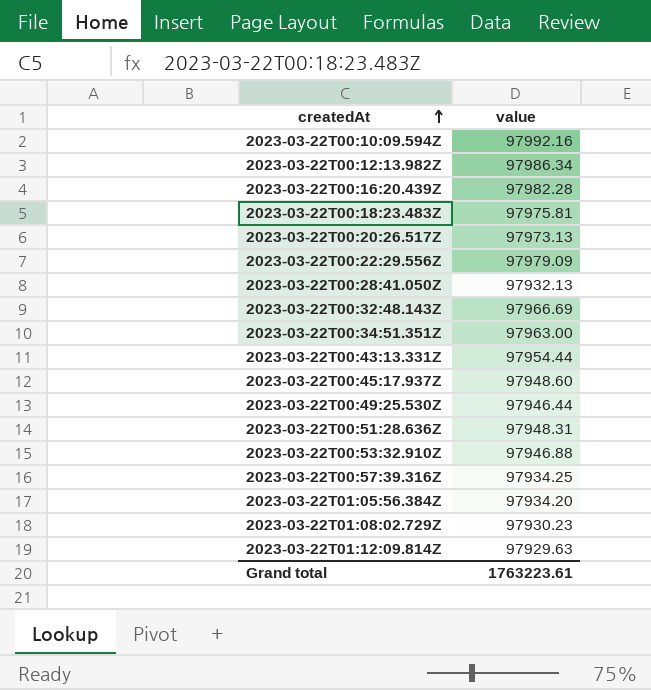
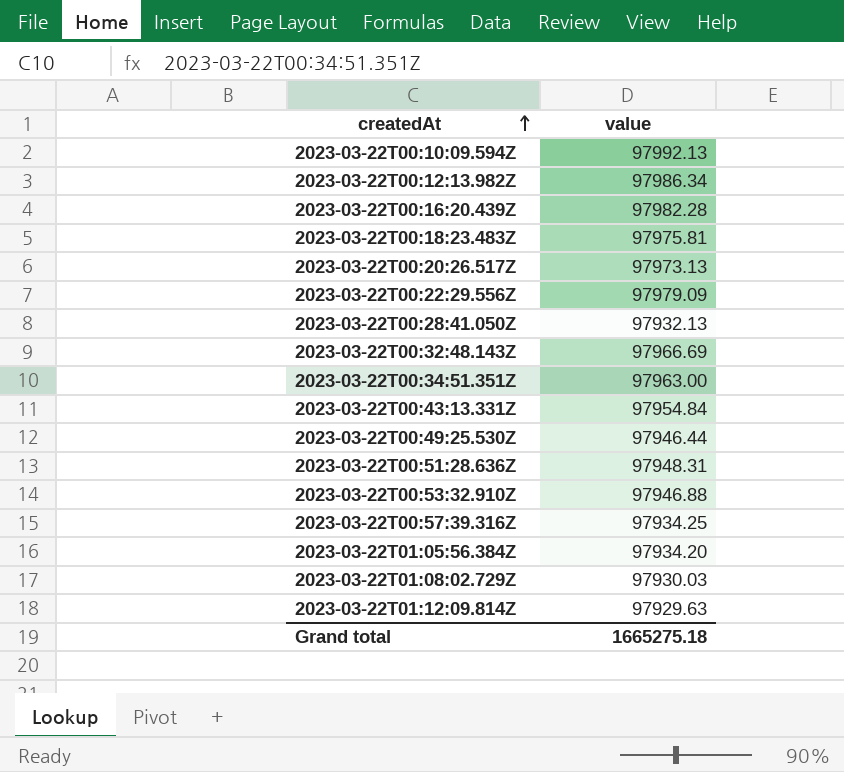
row 2023-03-22T00:45:17.937Z: 97948.60 -> none
2023-03-22T00:10:09.594Z | value: 97992.16 -> 97992.13
2023-03-22T00:43:13.331Z | value: 97954.44 -> 97954.84
2023-03-22T01:08:02.729Z | value: 97930.23 -> 97930.03
Grand total | value: 1763223.61 -> 1665275.18

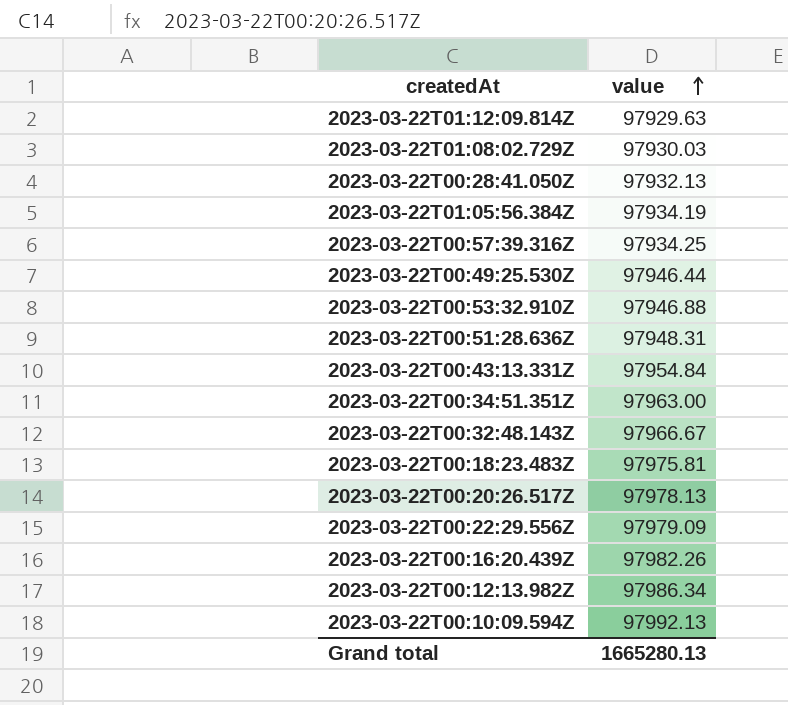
row order: createdAt ascending -> value ascending
2023-03-22T01:05:56.384Z | value: 97934.20 -> 97934.19
2023-03-22T00:32:48.143Z | value: 97966.69 -> 97966.67
2023-03-22T00:20:26.517Z | value: 97973.13 -> 97978.13
2023-03-22T00:16:20.439Z | value: 97982.28 -> 97982.26
Grand total | value: 1665275.18 -> 1665280.13

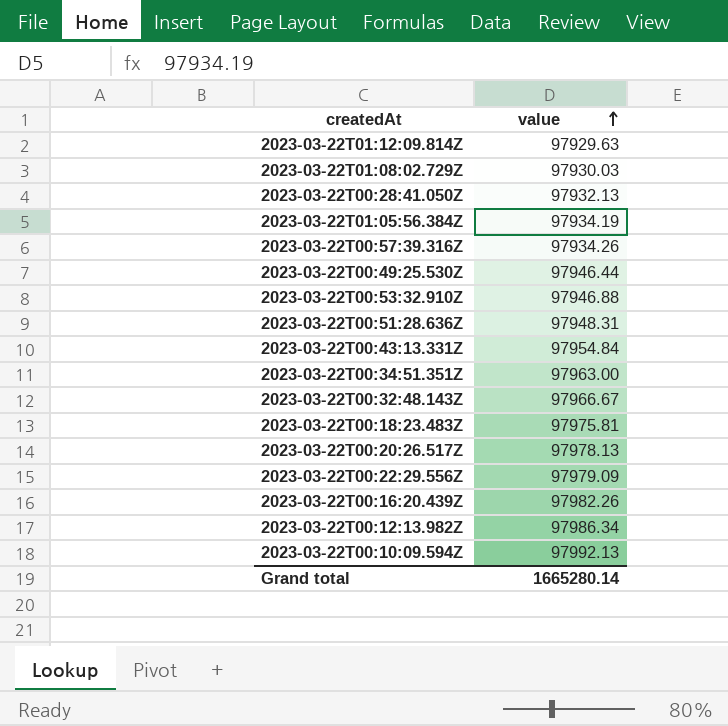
2023-03-22T00:57:39.316Z | value: 97934.25 -> 97934.26
Grand total | value: 1665280.13 -> 1665280.14

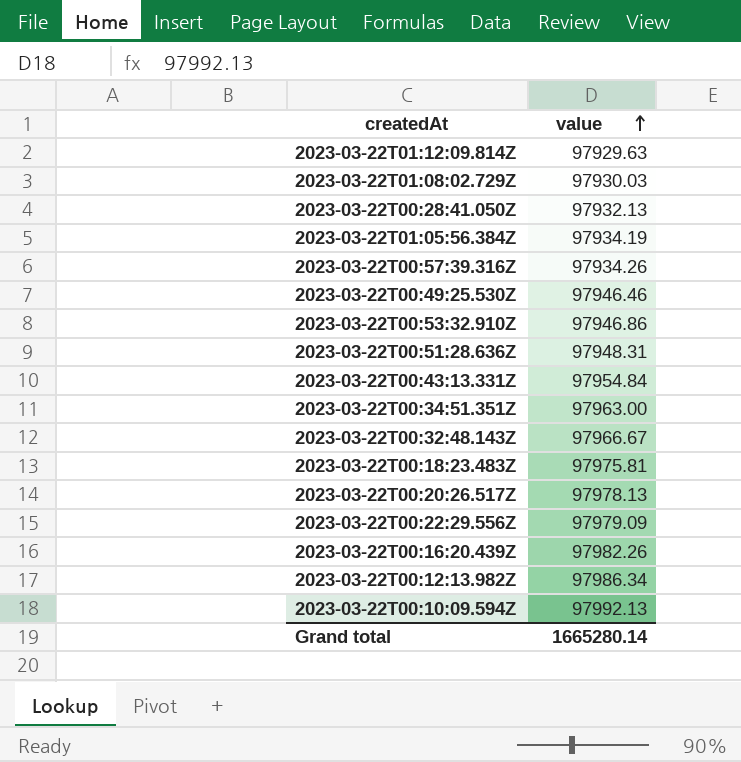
2023-03-22T00:49:25.530Z | value: 97946.44 -> 97946.46
2023-03-22T00:53:32.910Z | value: 97946.88 -> 97946.86

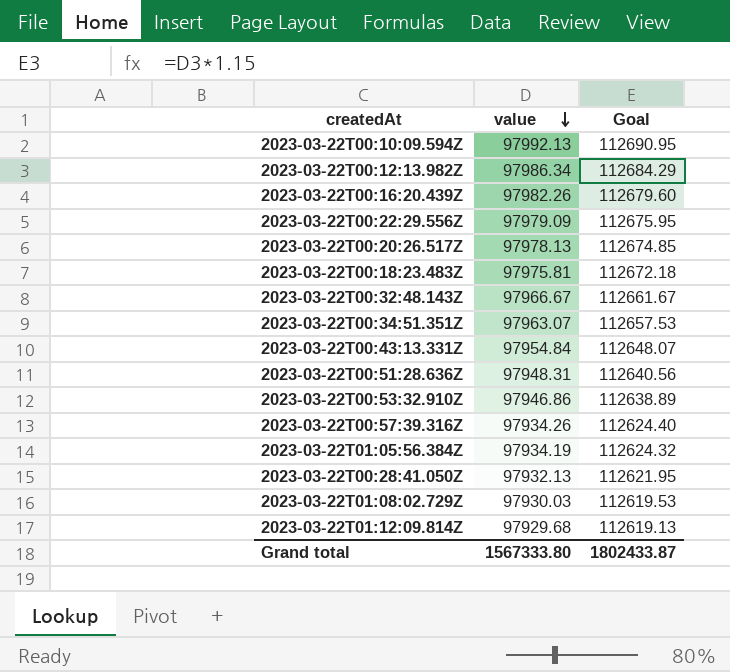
row order: value ascending -> value descending
column Goal | formula: none -> [value] * 1.15
row 2023-03-22T00:49:25.530Z: 97946.46 -> none
2023-03-22T00:34:51.351Z | value: 97963.00 -> 97963.07
2023-03-22T01:12:09.814Z | value: 97929.63 -> 97929.68
Grand total | value: 1665280.14 -> 1567333.80

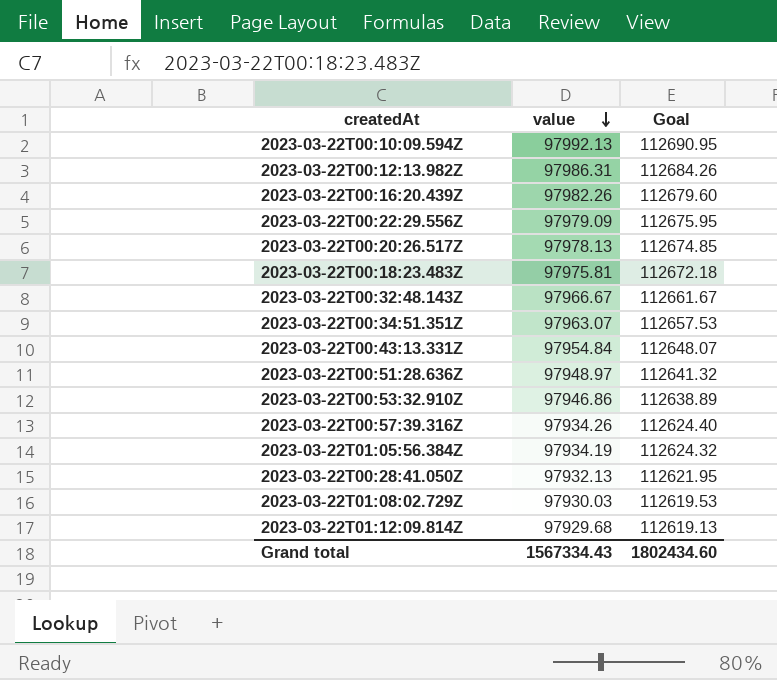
2023-03-22T00:12:13.982Z | value: 97986.34 -> 97986.31
2023-03-22T00:12:13.982Z | Goal: 112684.29 -> 112684.26
2023-03-22T00:51:28.636Z | value: 97948.31 -> 97948.97
2023-03-22T00:51:28.636Z | Goal: 112640.56 -> 112641.32
Grand total | value: 1567333.80 -> 1567334.43
Grand total | Goal: 1802433.87 -> 1802434.60

